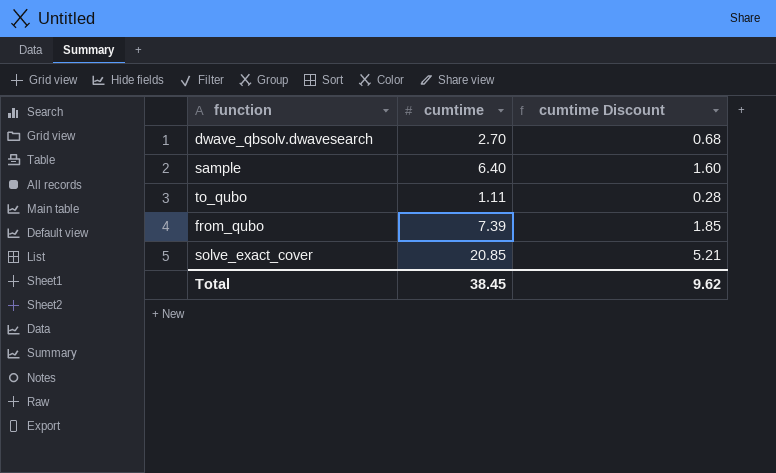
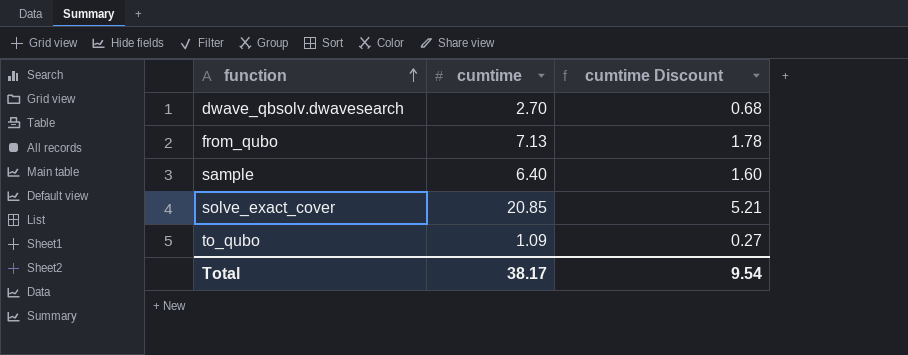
row order: none -> function ascending
from_qubo | cumtime: 7.39 -> 7.13
from_qubo | cumtime Discount: 1.85 -> 1.78
to_qubo | cumtime: 1.11 -> 1.09
to_qubo | cumtime Discount: 0.28 -> 0.27
Total | cumtime: 38.45 -> 38.17
Total | cumtime Discount: 9.62 -> 9.54

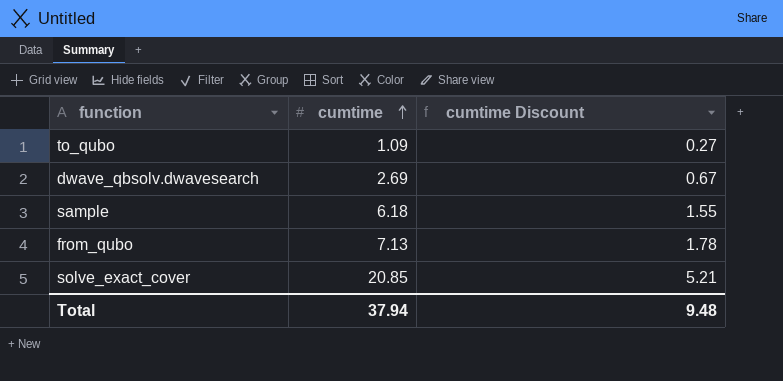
row order: function ascending -> cumtime ascending
dwave_qbsolv.dwavesearch | cumtime: 2.70 -> 2.69
dwave_qbsolv.dwavesearch | cumtime Discount: 0.68 -> 0.67
sample | cumtime: 6.40 -> 6.18
sample | cumtime Discount: 1.60 -> 1.55
Total | cumtime: 38.17 -> 37.94
Total | cumtime Discount: 9.54 -> 9.48

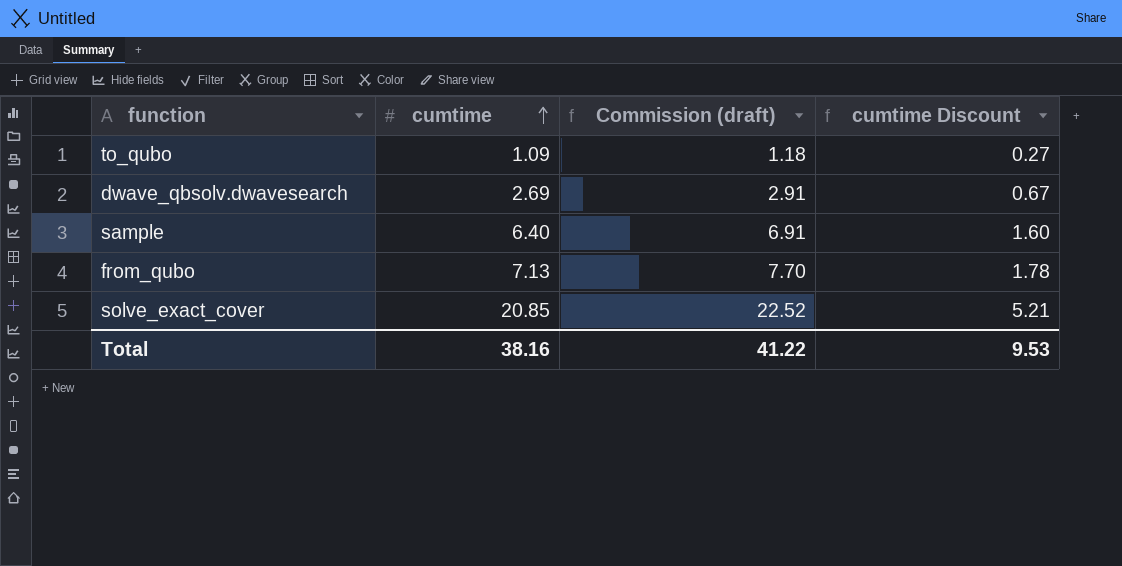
column Commission (draft) | formula: none -> [cumtime] * 1.08
sample | cumtime: 6.18 -> 6.40
sample | cumtime Discount: 1.55 -> 1.60
Total | cumtime: 37.94 -> 38.16
Total | cumtime Discount: 9.48 -> 9.53

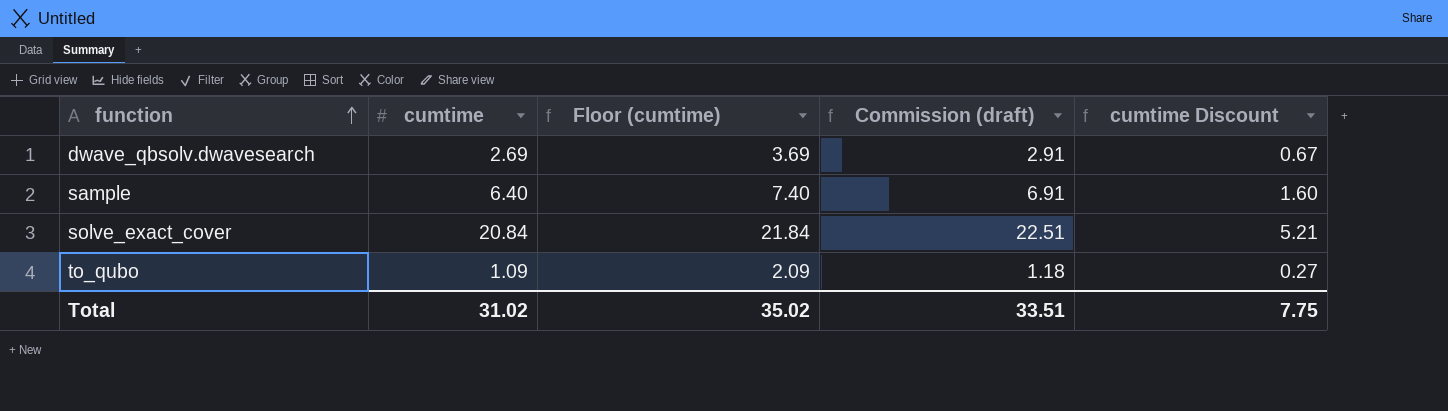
row order: cumtime ascending -> function ascending
column Floor (cumtime) | formula: none -> [cumtime] + 1
row from_qubo: 7.13 | 7.70 | 1.78 -> none
solve_exact_cover | cumtime: 20.85 -> 20.84
solve_exact_cover | Commission (draft): 22.52 -> 22.51
Total | cumtime: 38.16 -> 31.02
Total | Commission (draft): 41.22 -> 33.51
Total | cumtime Discount: 9.53 -> 7.75

